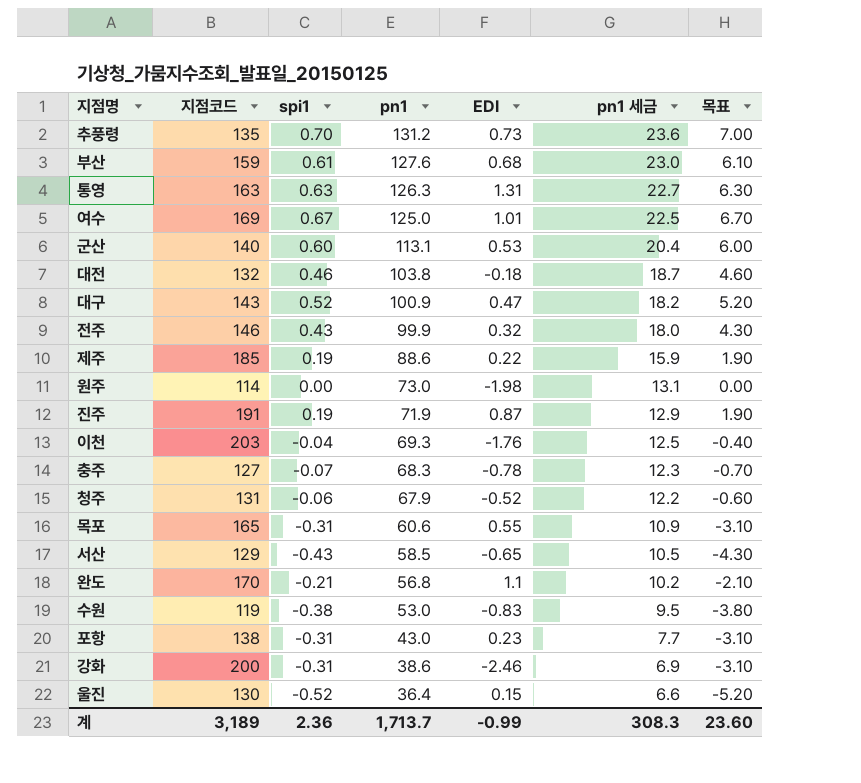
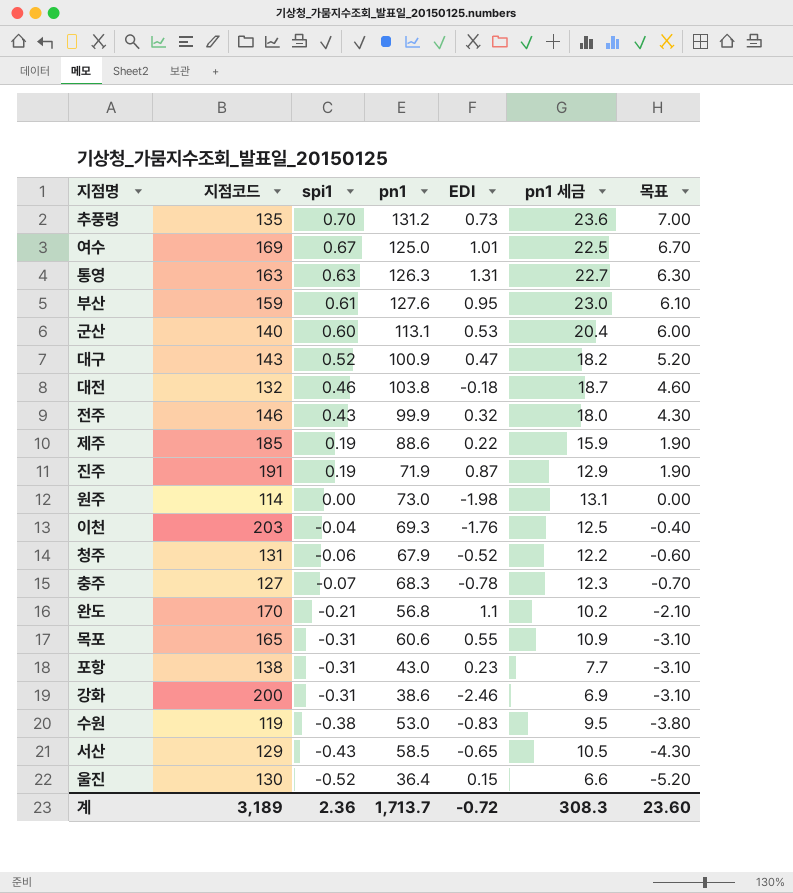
row order: pn1 descending -> spi1 descending
부산 | EDI: 0.68 -> 0.95
계 | EDI: -0.99 -> -0.72

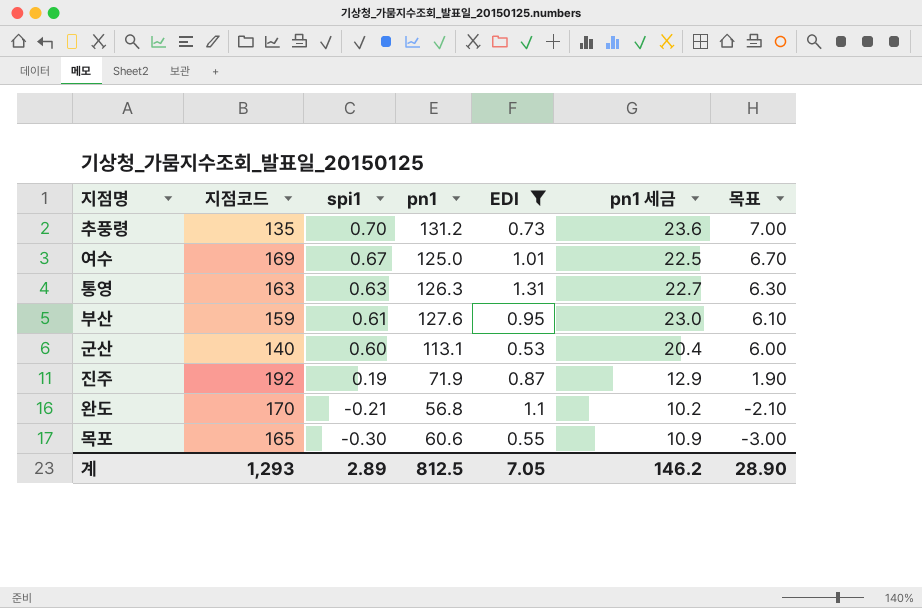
filter: none -> EDI >= 0.53
진주 | 지점코드: 191 -> 192
목포 | spi1: -0.31 -> -0.30
목포 | 목표: -3.10 -> -3.00
계 | 지점코드: 3,189 -> 1,293
계 | spi1: 2.36 -> 2.89
계 | pn1: 1,713.7 -> 812.5
계 | EDI: -0.72 -> 7.05
계 | pn1 세금: 308.3 -> 146.2
계 | 목표: 23.60 -> 28.90

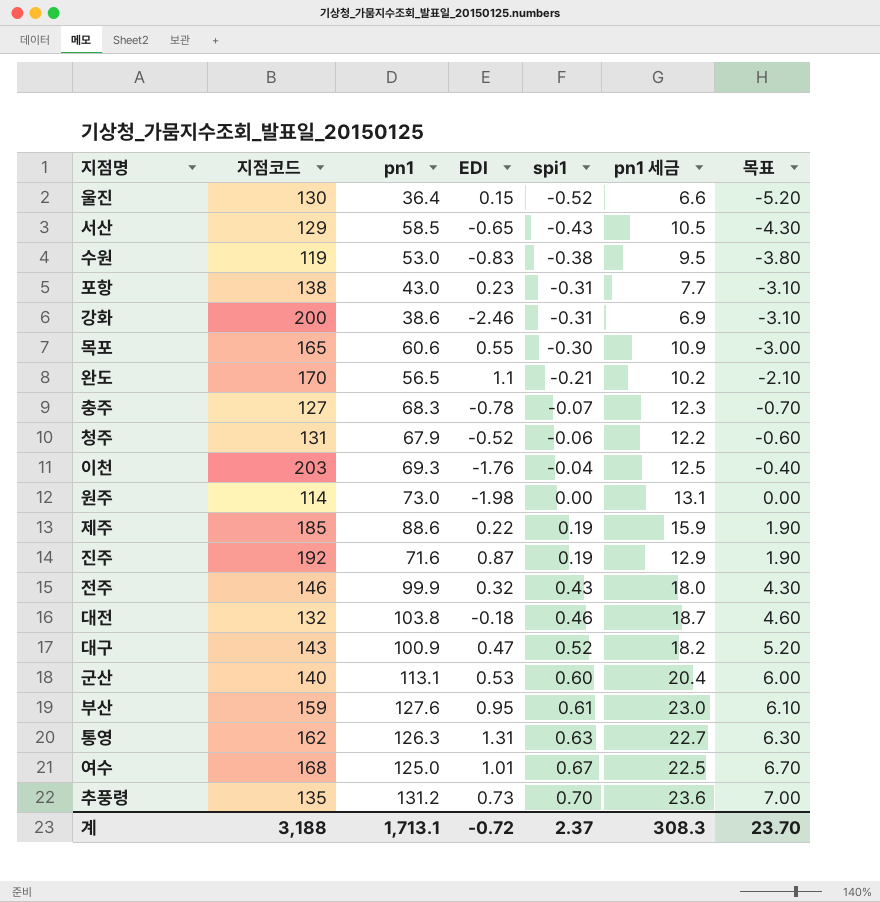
filter: EDI >= 0.53 -> none
row order: spi1 descending -> spi1 ascending
column spi1 | position: 3 -> 5
완도 | pn1: 56.8 -> 56.5
진주 | pn1: 71.9 -> 71.6
통영 | 지점코드: 163 -> 162
여수 | 지점코드: 169 -> 168
계 | 지점코드: 1,293 -> 3,188
계 | pn1: 812.5 -> 1,713.1
계 | EDI: 7.05 -> -0.72
계 | spi1: 2.89 -> 2.37
계 | pn1 세금: 146.2 -> 308.3
계 | 목표: 28.90 -> 23.70

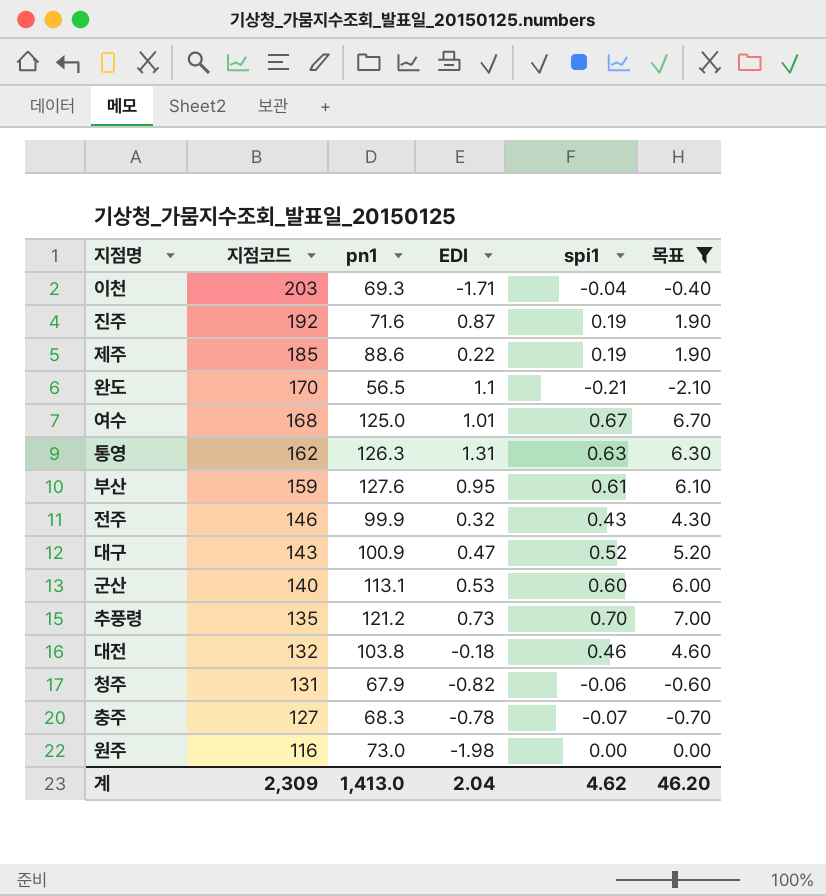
filter: none -> 목표 >= -2.10
row order: spi1 ascending -> 지점코드 descending
column pn1 세금 | formula: [pn1] * 0.18 -> none
이천 | EDI: -1.76 -> -1.71
추풍령 | pn1: 131.2 -> 121.2
청주 | EDI: -0.52 -> -0.82
원주 | 지점코드: 114 -> 116
계 | 지점코드: 3,188 -> 2,309
계 | pn1: 1,713.1 -> 1,413.0
계 | EDI: -0.72 -> 2.04
계 | spi1: 2.37 -> 4.62
계 | 목표: 23.70 -> 46.20

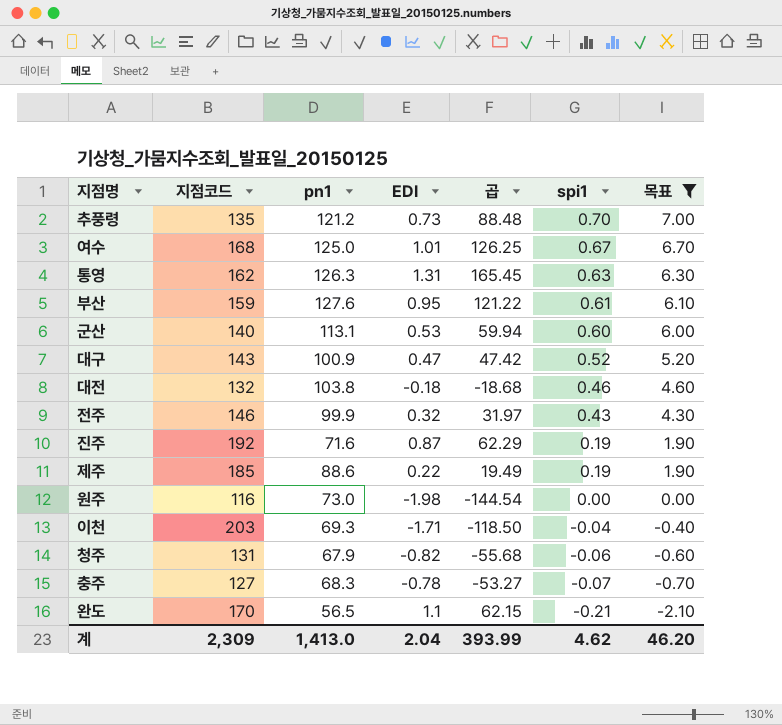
row order: 지점코드 descending -> spi1 descending
column 곱 | formula: none -> [pn1] * [EDI]

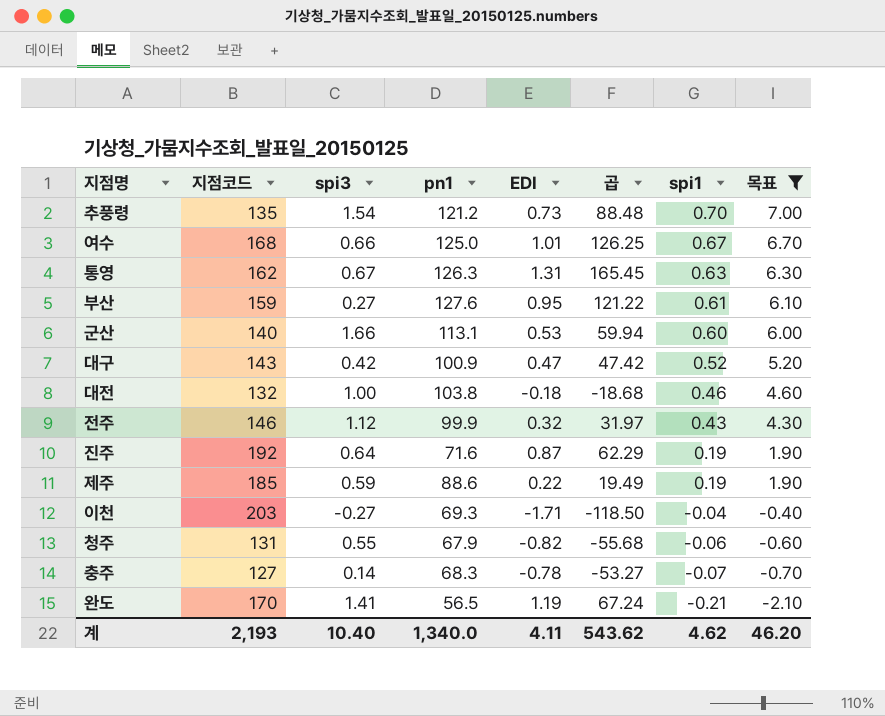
column spi3 | position: none -> 3
row 원주: 116 | 73.0 | -1.98 | -144.54 | 0.00 | 0.00 -> none
완도 | EDI: 1.1 -> 1.19
완도 | 곱: 62.15 -> 67.24
계 | 지점코드: 2,309 -> 2,193
계 | pn1: 1,413.0 -> 1,340.0
계 | EDI: 2.04 -> 4.11
계 | 곱: 393.99 -> 543.62

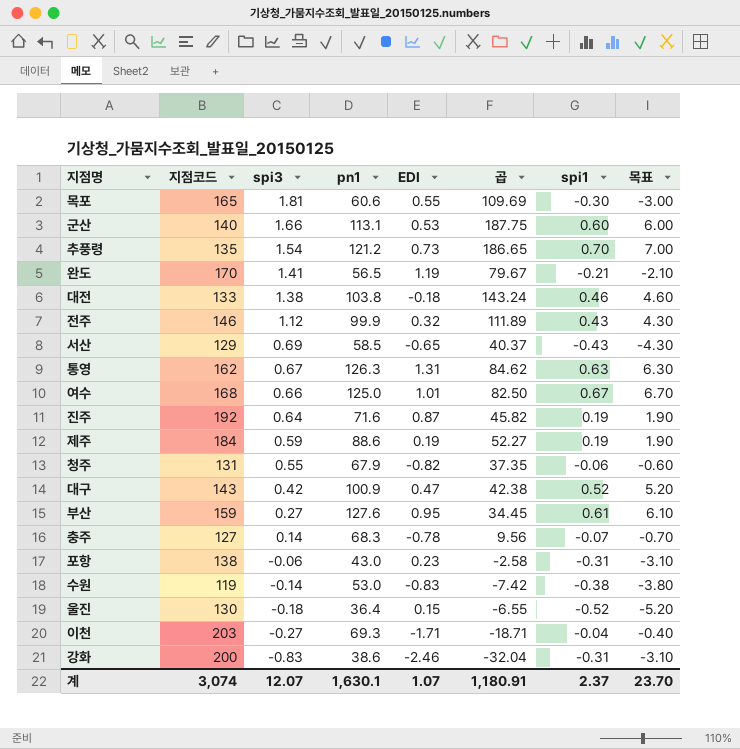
filter: 목표 >= -2.10 -> none
row order: spi1 descending -> spi3 descending
column 곱 | formula: [pn1] * [EDI] -> [spi3] * [pn1]
대전 | 지점코드: 132 -> 133
대전 | spi3: 1.00 -> 1.38
제주 | 지점코드: 185 -> 184
제주 | EDI: 0.22 -> 0.19
계 | 지점코드: 2,193 -> 3,074
계 | spi3: 10.40 -> 12.07
계 | pn1: 1,340.0 -> 1,630.1
계 | EDI: 4.11 -> 1.07
계 | 곱: 543.62 -> 1,180.91
계 | spi1: 4.62 -> 2.37
계 | 목표: 46.20 -> 23.70

